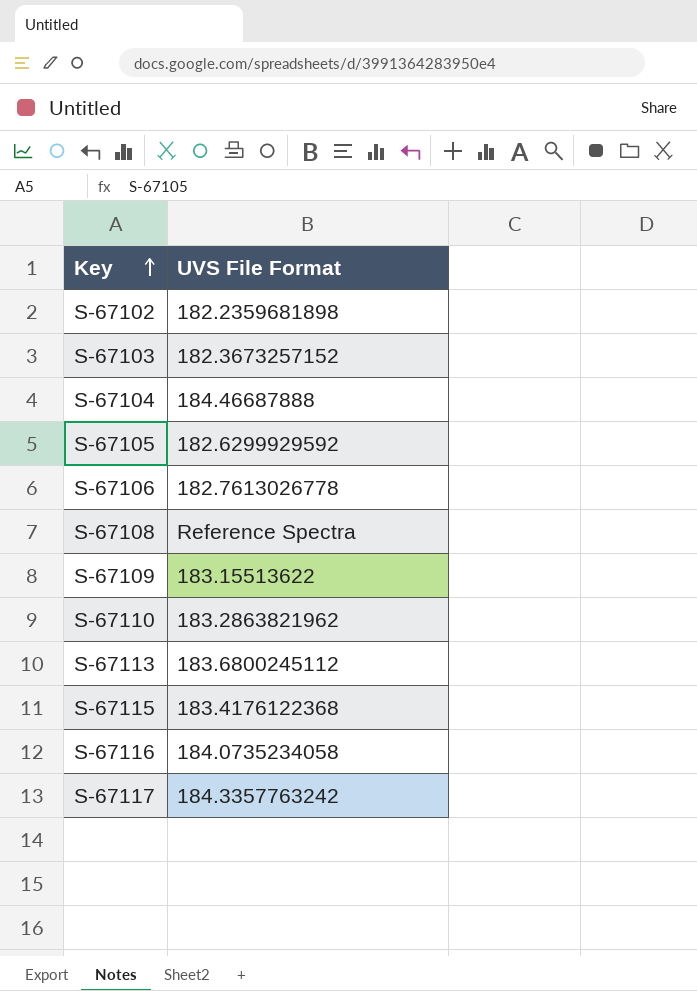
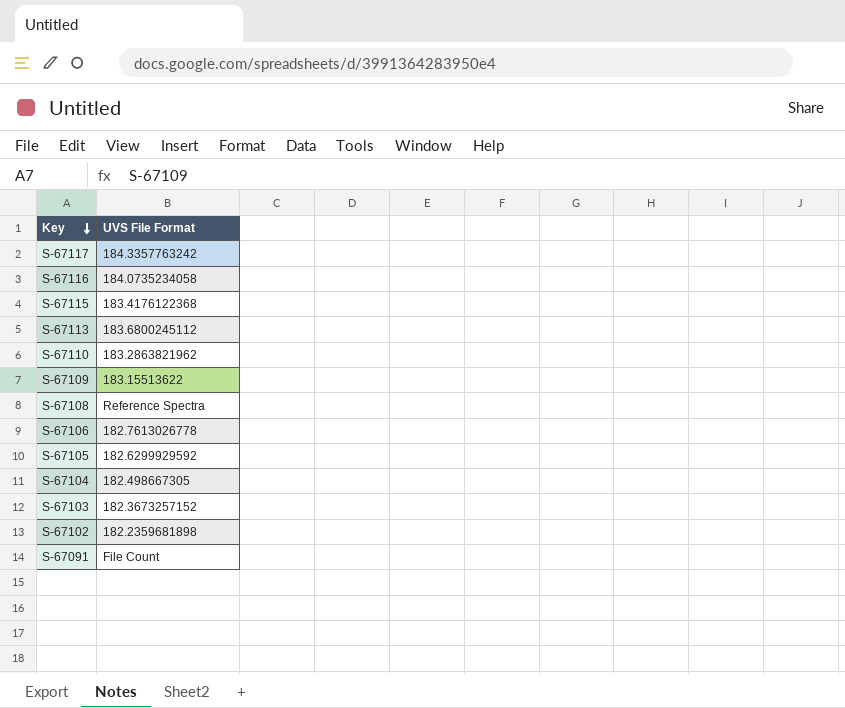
row order: Key ascending -> Key descending
S-67104 | UVS File Format: 184.46687888 -> 182.498667305
row S-67091: none -> File Count

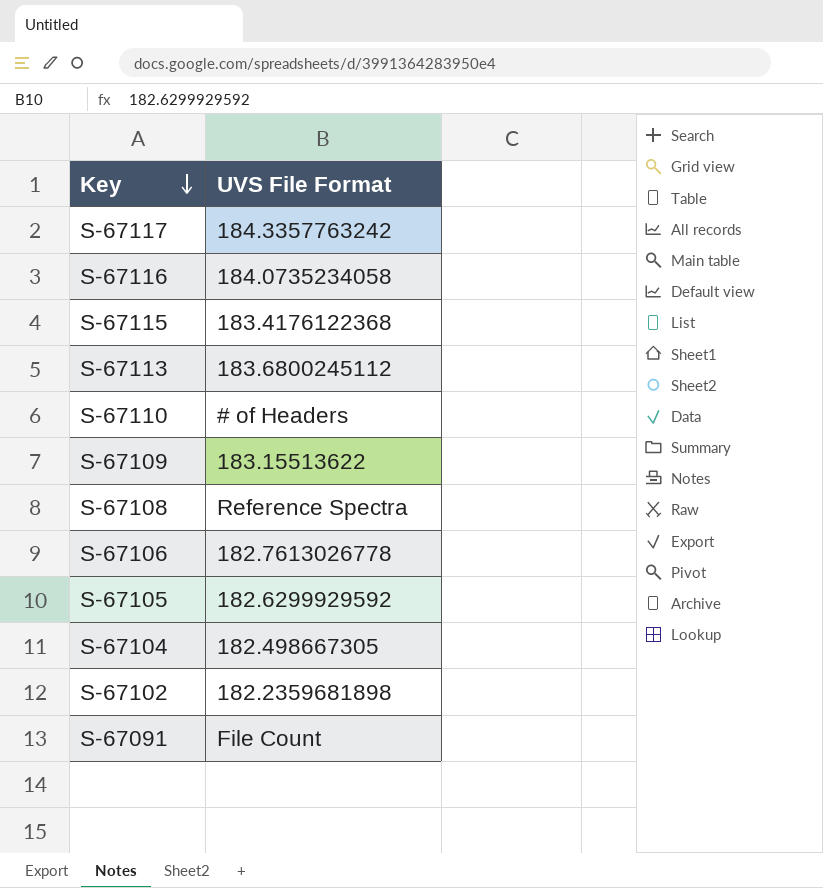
row S-67103: 182.3673257152 -> none
S-67110 | UVS File Format: 183.2863821962 -> # of Headers

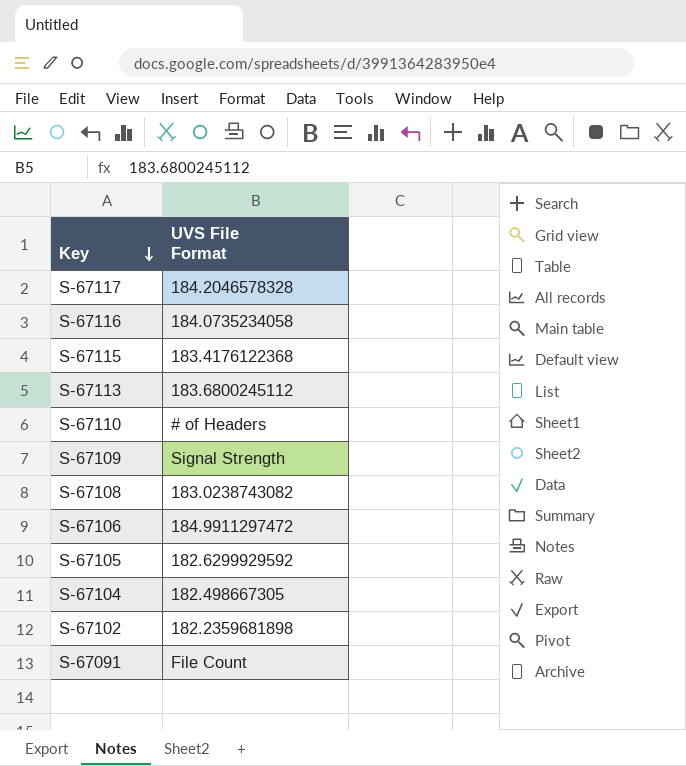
S-67117 | UVS File Format: 184.3357763242 -> 184.2046578328
S-67109 | UVS File Format: 183.15513622 -> Signal Strength
S-67108 | UVS File Format: Reference Spectra -> 183.0238743082
S-67106 | UVS File Format: 182.7613026778 -> 184.9911297472

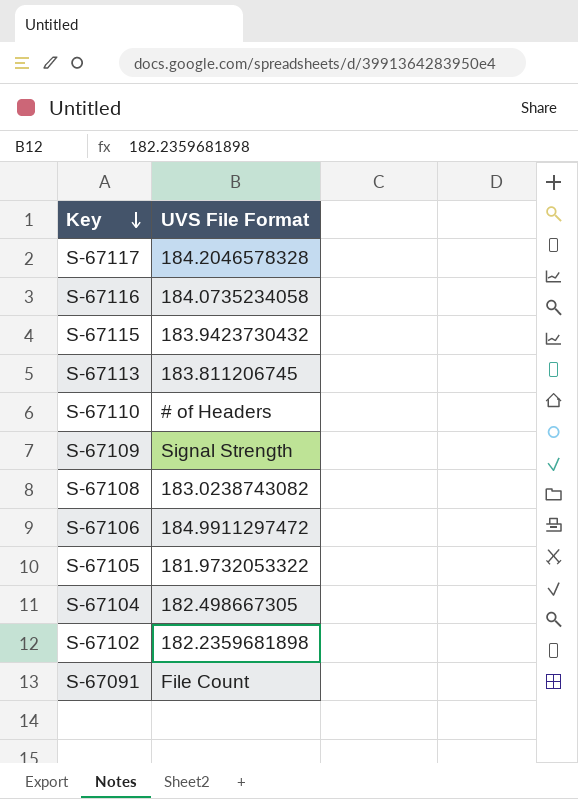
S-67115 | UVS File Format: 183.4176122368 -> 183.9423730432
S-67113 | UVS File Format: 183.6800245112 -> 183.811206745
S-67105 | UVS File Format: 182.6299929592 -> 181.9732053322

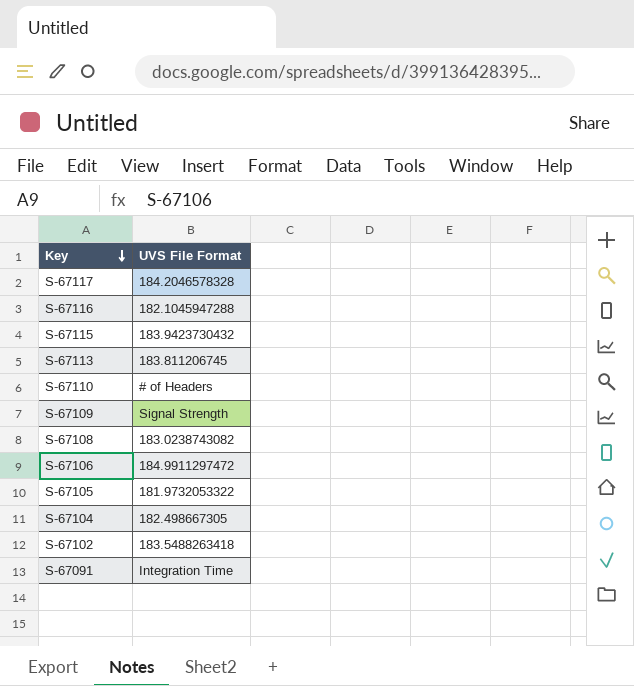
S-67116 | UVS File Format: 184.0735234058 -> 182.1045947288
S-67102 | UVS File Format: 182.2359681898 -> 183.5488263418
S-67091 | UVS File Format: File Count -> Integration Time

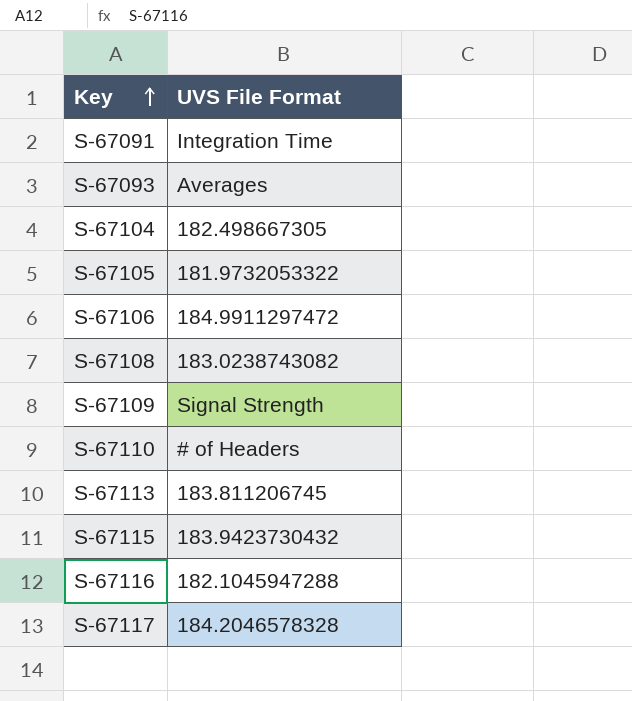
row order: Key descending -> Key ascending
row S-67102: 183.5488263418 -> none
row S-67093: none -> Averages

